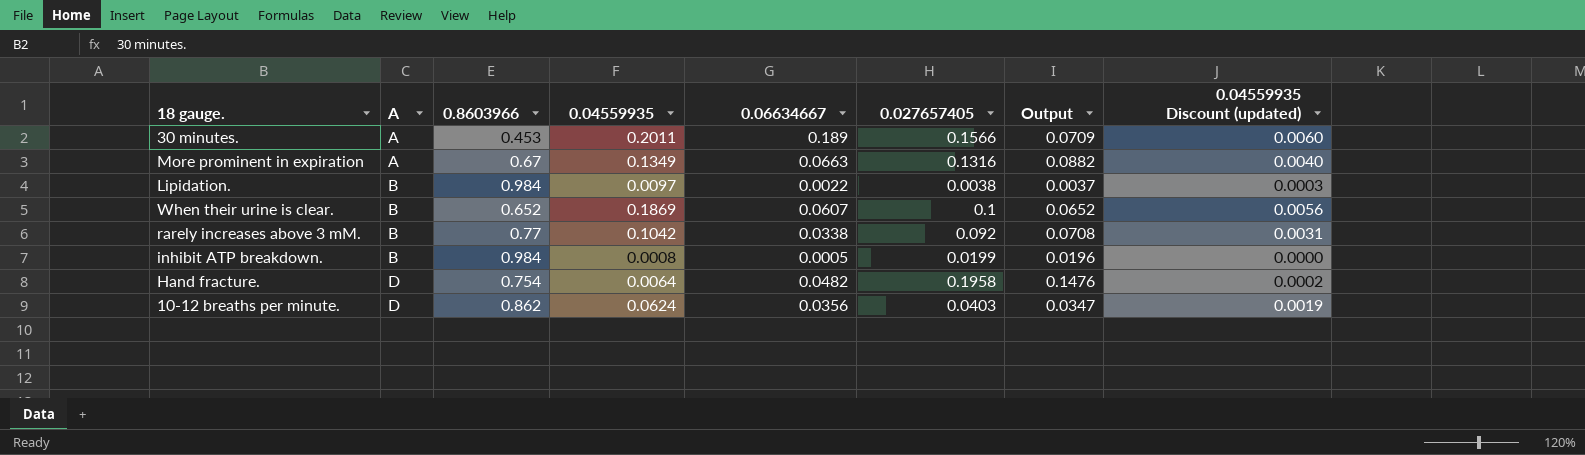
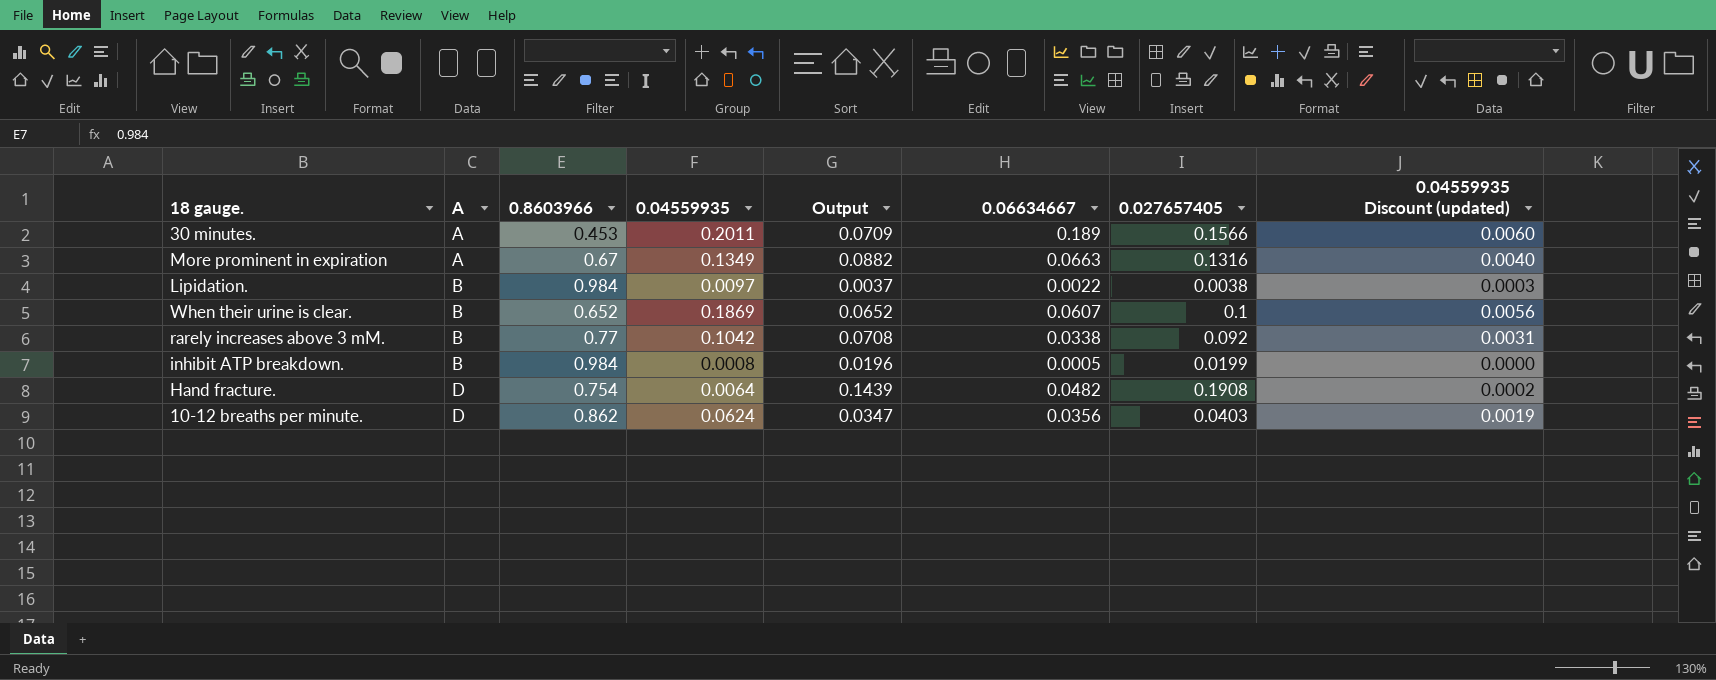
column Output | position: 7 -> 5
Hand fracture. | Output: 0.1476 -> 0.1439
Hand fracture. | 0.027657405: 0.1958 -> 0.1908

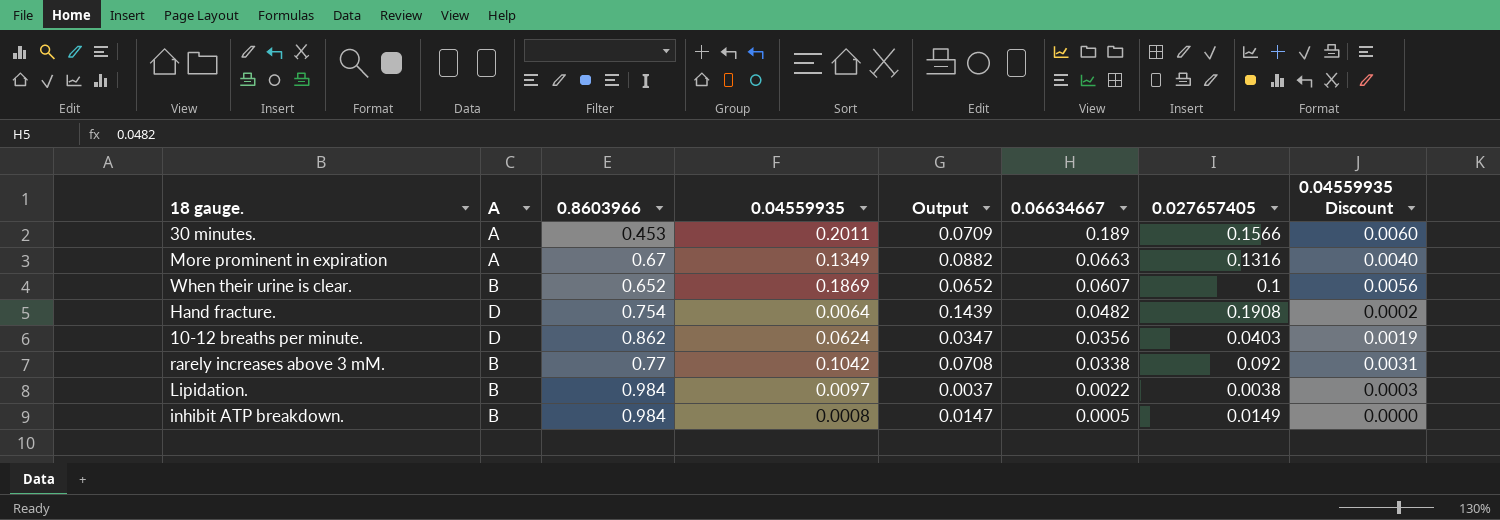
row order: A ascending -> 0.06634667 descending
column name: 0.04559935 Discount (updated) -> 0.04559935 Discount
inhibit ATP breakdown. | Output: 0.0196 -> 0.0147
inhibit ATP breakdown. | 0.027657405: 0.0199 -> 0.0149

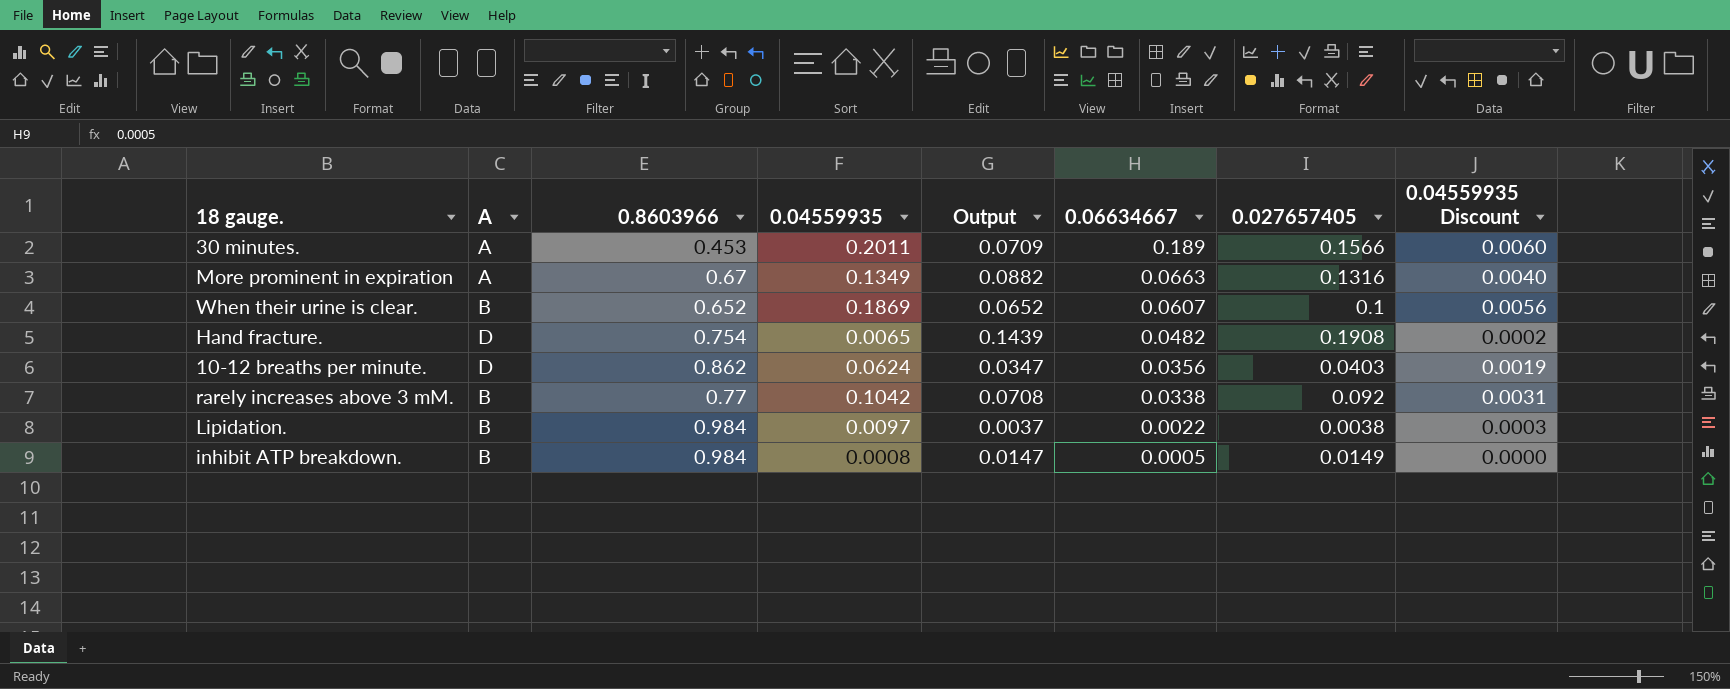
Hand fracture. | 0.04559935: 0.0064 -> 0.0065

